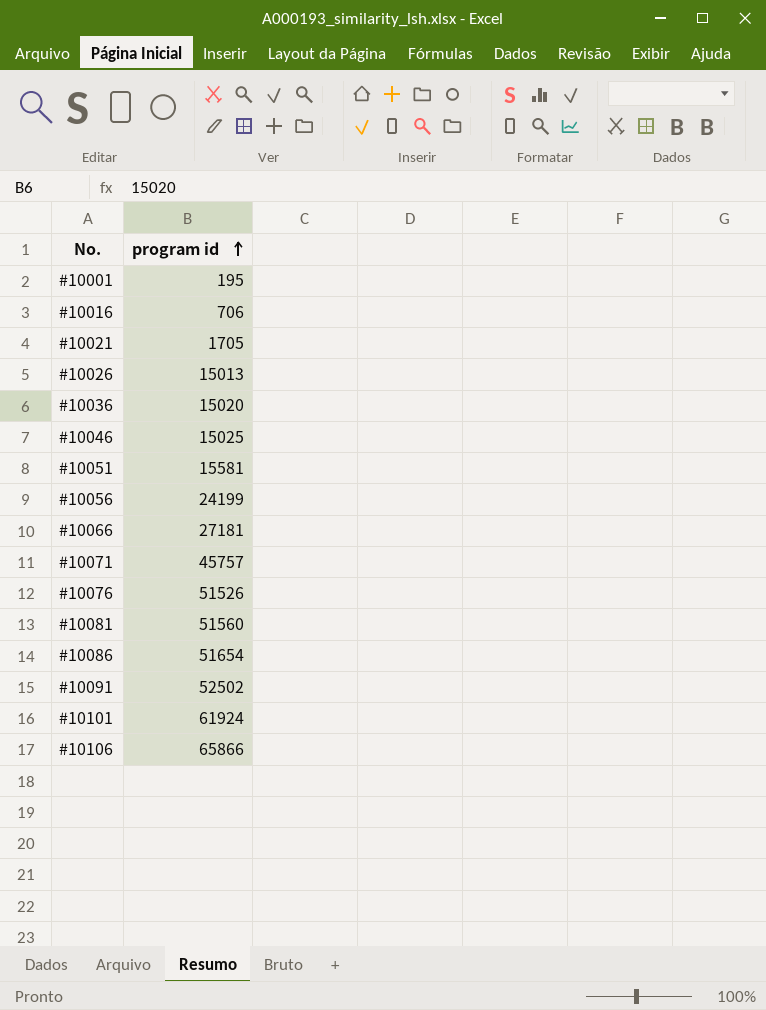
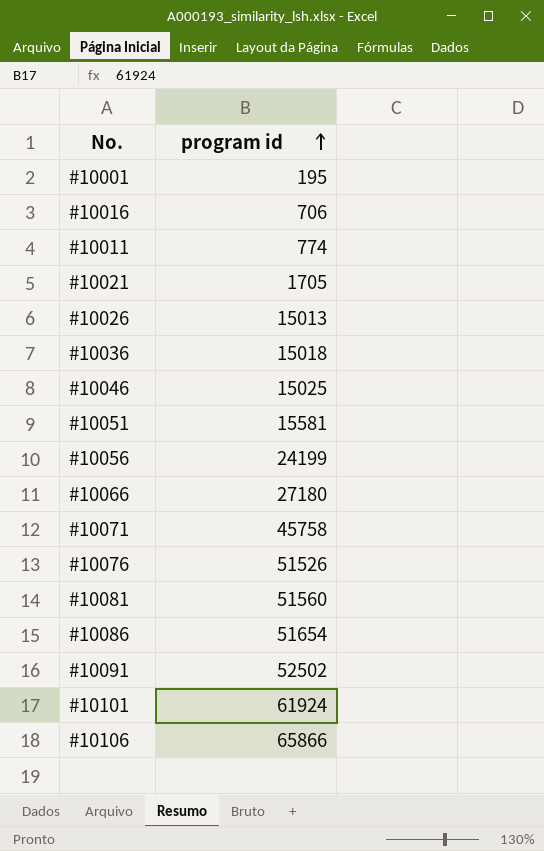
row #10011: none -> 774
#10036 | program id: 15020 -> 15018
#10066 | program id: 27181 -> 27180
#10071 | program id: 45757 -> 45758

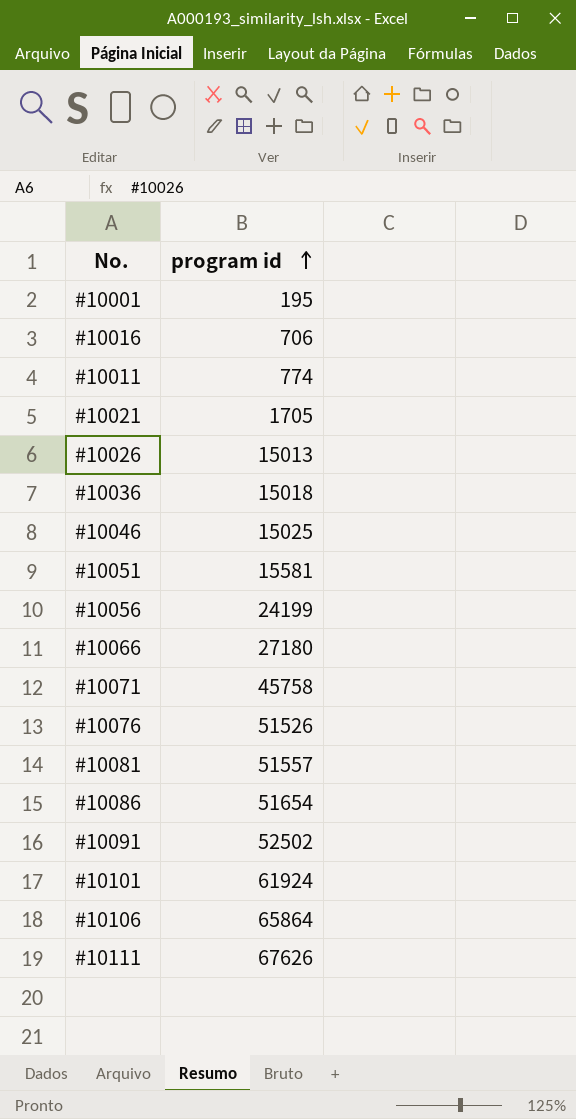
#10081 | program id: 51560 -> 51557
#10106 | program id: 65866 -> 65864
row #10111: none -> 67626

